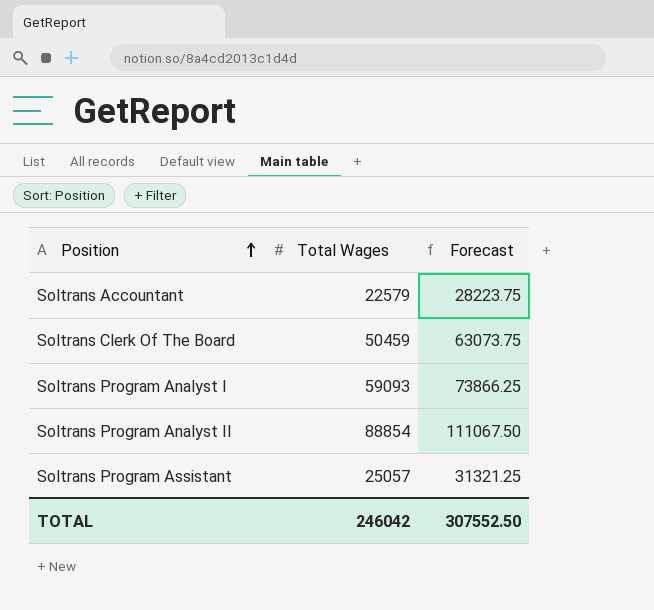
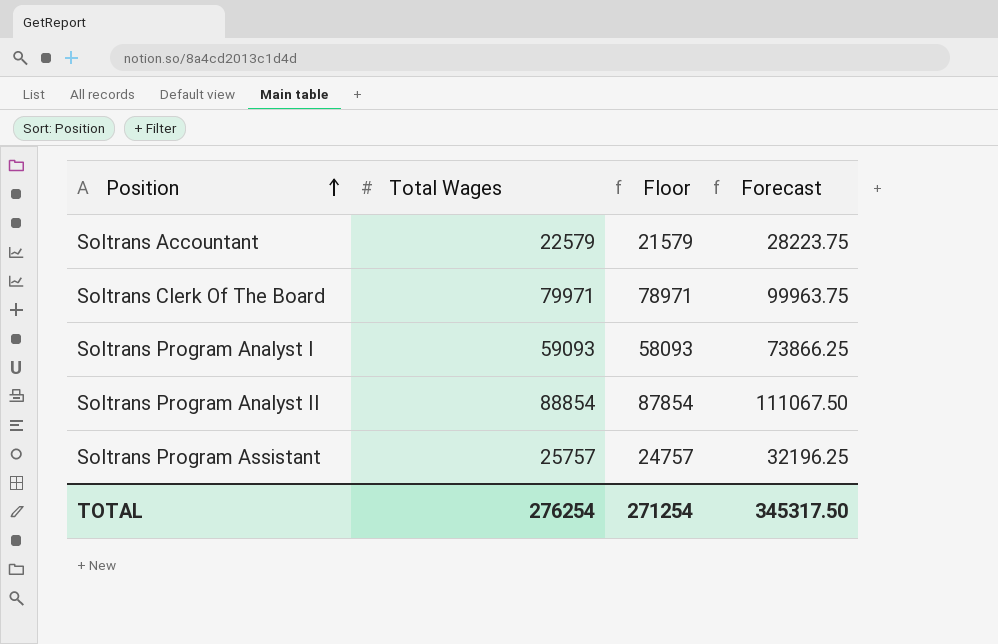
column Floor | formula: none -> [Total Wages] - 1000
Soltrans Clerk Of The Board | Total Wages: 50459 -> 79971
Soltrans Clerk Of The Board | Forecast: 63073.75 -> 99963.75
Soltrans Program Assistant | Total Wages: 25057 -> 25757
Soltrans Program Assistant | Forecast: 31321.25 -> 32196.25
TOTAL | Total Wages: 246042 -> 276254
TOTAL | Forecast: 307552.50 -> 345317.50

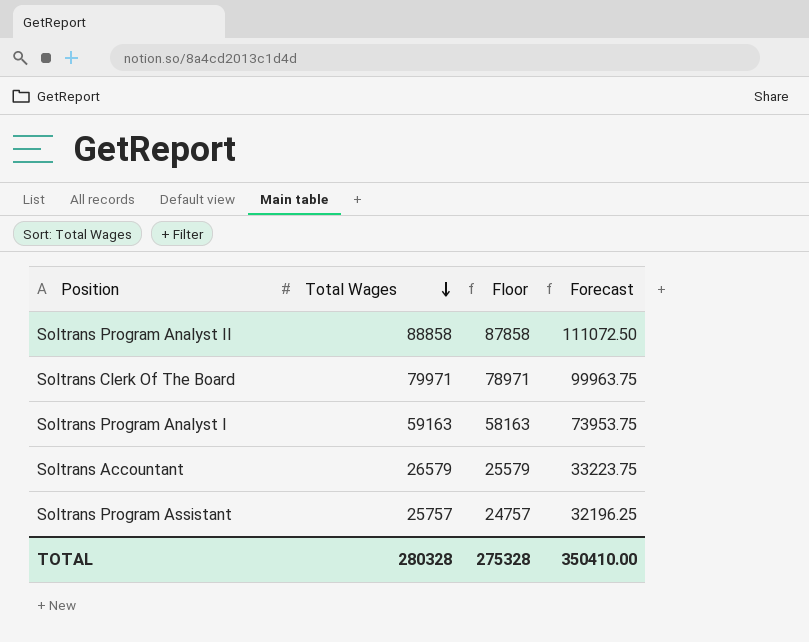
row order: Position ascending -> Total Wages descending
Soltrans Program Analyst II | Total Wages: 88854 -> 88858
Soltrans Program Analyst II | Floor: 87854 -> 87858
Soltrans Program Analyst II | Forecast: 111067.50 -> 111072.50
Soltrans Program Analyst I | Total Wages: 59093 -> 59163
Soltrans Program Analyst I | Floor: 58093 -> 58163
Soltrans Program Analyst I | Forecast: 73866.25 -> 73953.75
Soltrans Accountant | Total Wages: 22579 -> 26579
Soltrans Accountant | Floor: 21579 -> 25579
Soltrans Accountant | Forecast: 28223.75 -> 33223.75
TOTAL | Total Wages: 276254 -> 280328
TOTAL | Floor: 271254 -> 275328
TOTAL | Forecast: 345317.50 -> 350410.00

